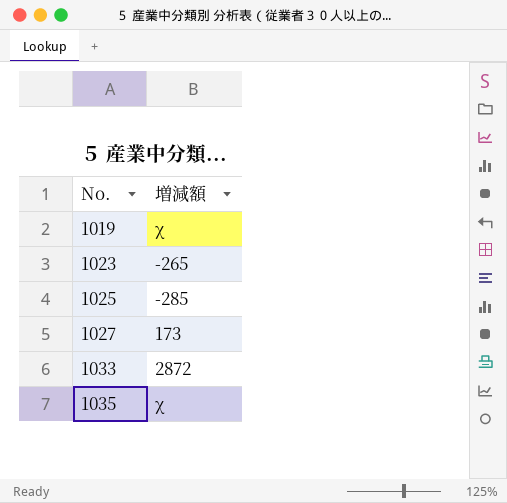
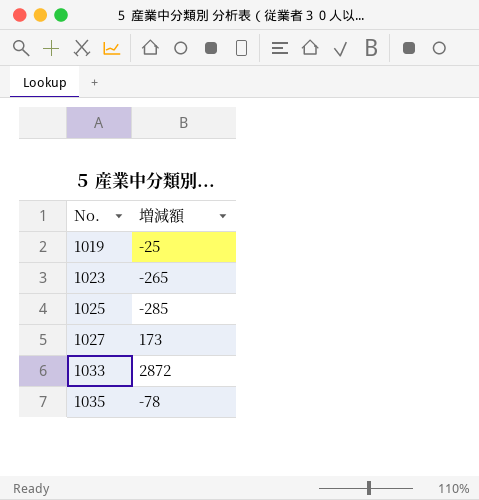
1019 | 増減額: χ -> -25
1035 | 増減額: χ -> -78

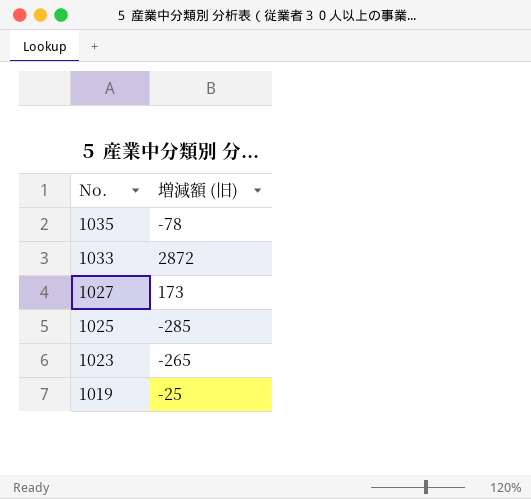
row order: No. ascending -> No. descending
column name: 増減額 -> 増減額 (旧)

